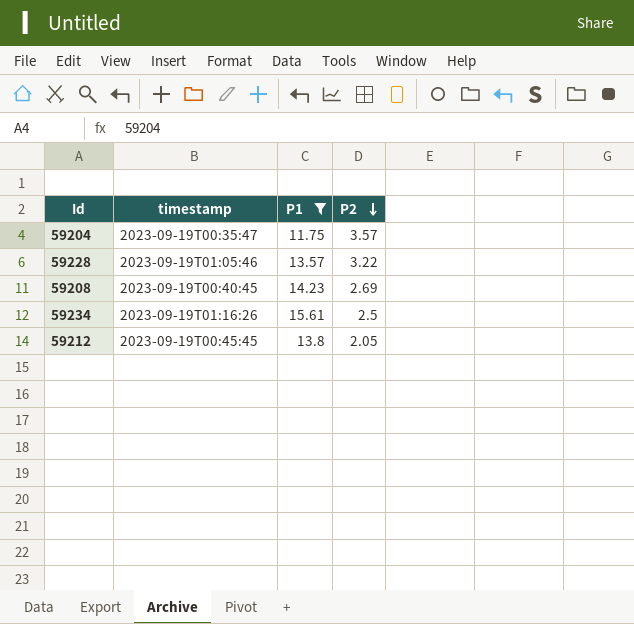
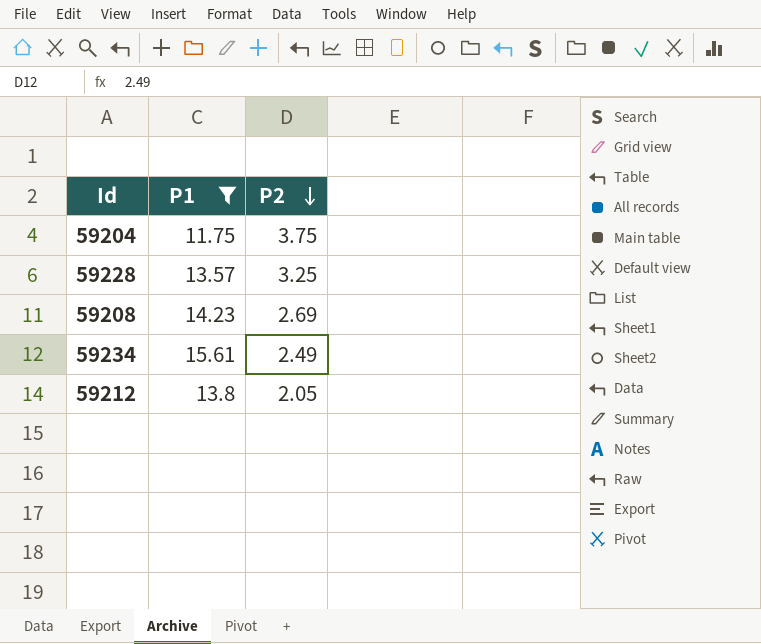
column timestamp | position: 2 -> none
59204 | P2: 3.57 -> 3.75
59228 | P2: 3.22 -> 3.25
59234 | P2: 2.5 -> 2.49

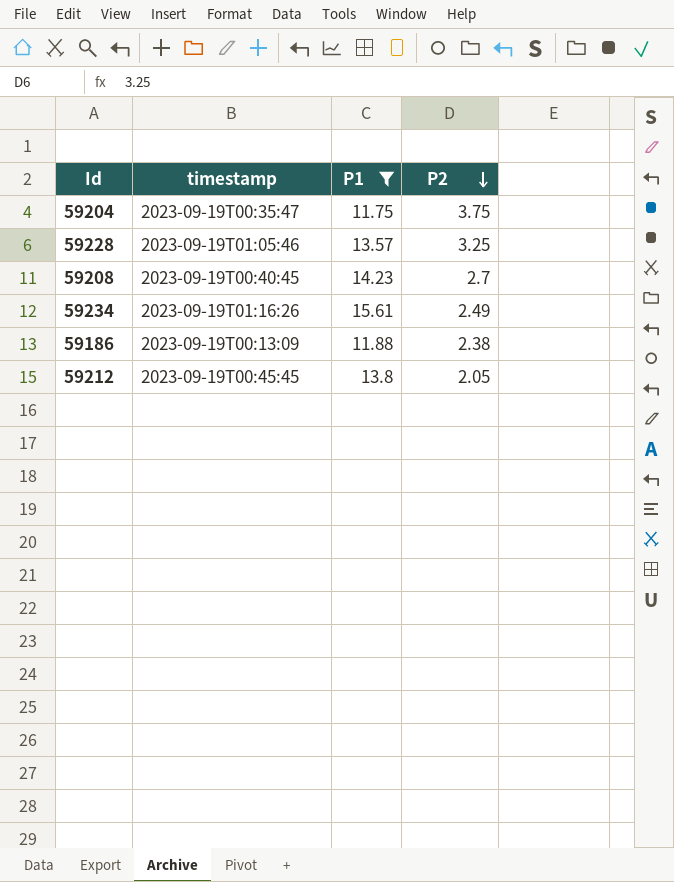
column timestamp | position: none -> 2
59208 | P2: 2.69 -> 2.7
row 59186: none -> 2023-09-19T00:13:09 | 11.88 | 2.38

